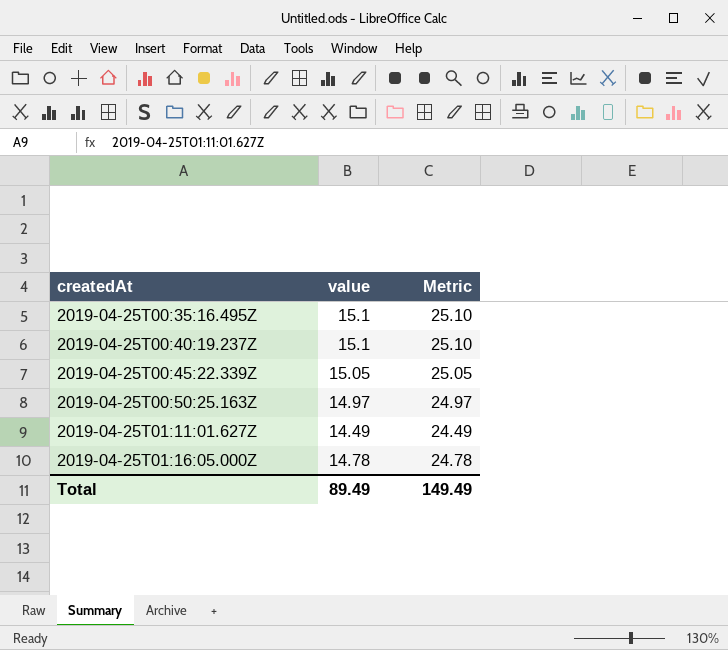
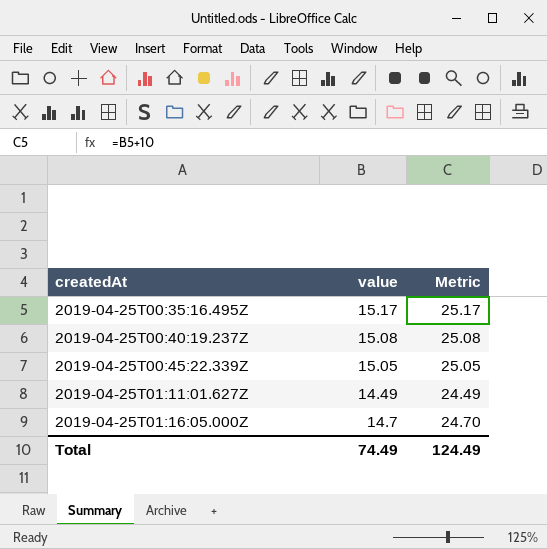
row 2019-04-25T00:50:25.163Z: 14.97 | 24.97 -> none
2019-04-25T00:35:16.495Z | value: 15.1 -> 15.17
2019-04-25T00:35:16.495Z | Metric: 25.10 -> 25.17
2019-04-25T00:40:19.237Z | value: 15.1 -> 15.08
2019-04-25T00:40:19.237Z | Metric: 25.10 -> 25.08
2019-04-25T01:16:05.000Z | value: 14.78 -> 14.7
2019-04-25T01:16:05.000Z | Metric: 24.78 -> 24.70
Total | value: 89.49 -> 74.49
Total | Metric: 149.49 -> 124.49

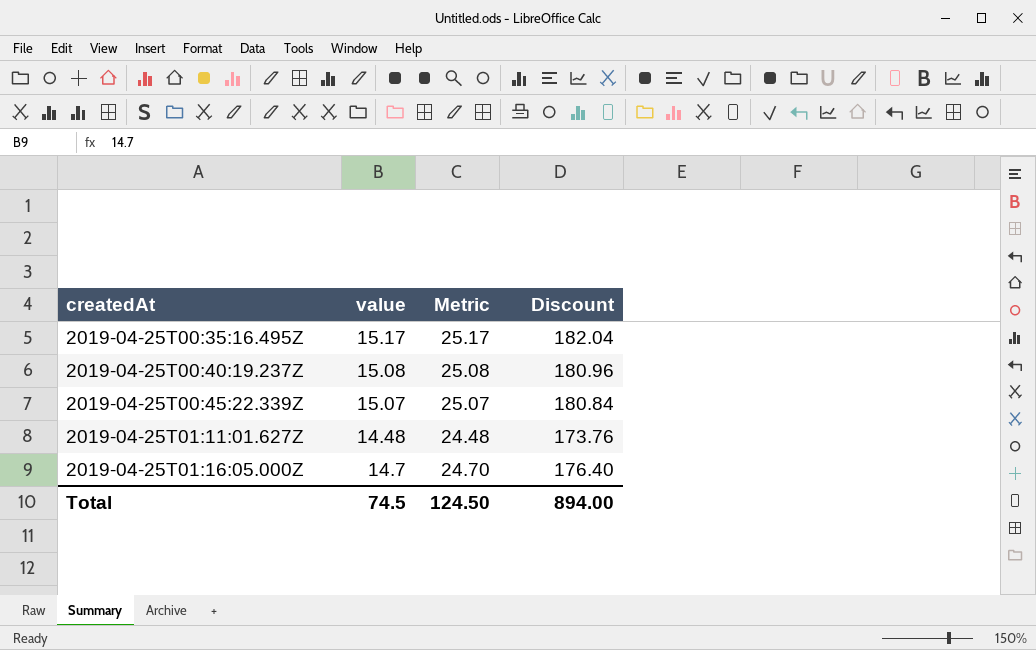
column Discount | formula: none -> [value] * 12
2019-04-25T00:45:22.339Z | value: 15.05 -> 15.07
2019-04-25T00:45:22.339Z | Metric: 25.05 -> 25.07
2019-04-25T01:11:01.627Z | value: 14.49 -> 14.48
2019-04-25T01:11:01.627Z | Metric: 24.49 -> 24.48
Total | value: 74.49 -> 74.5
Total | Metric: 124.49 -> 124.50

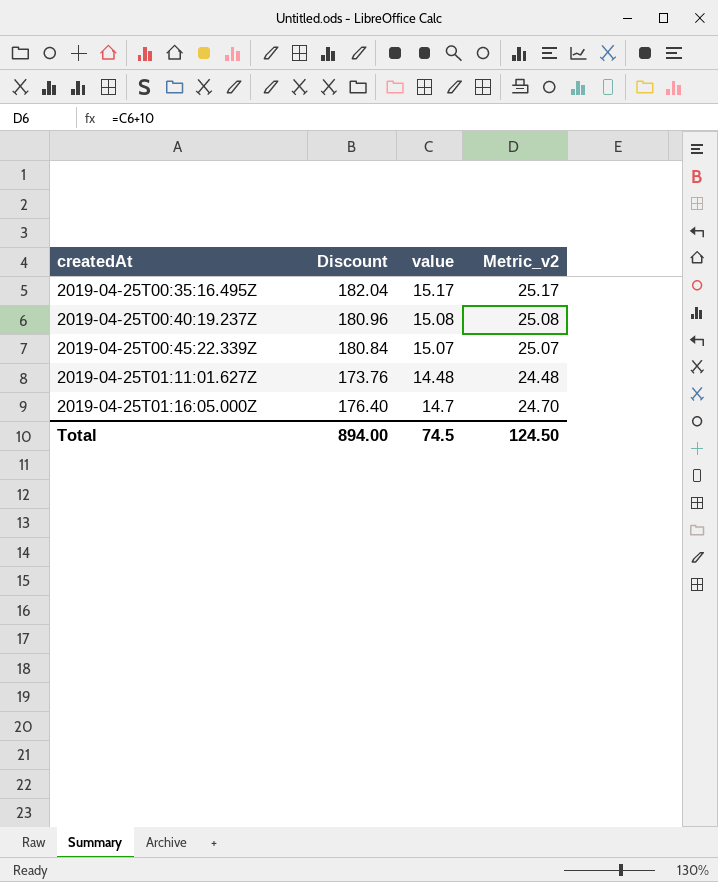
column Discount | position: 4 -> 2
column name: Metric -> Metric_v2

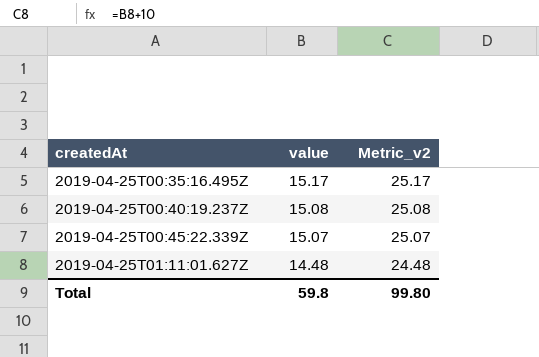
column Discount | formula: [value] * 12 -> none
row 2019-04-25T01:16:05.000Z: 176.40 | 14.7 | 24.70 -> none
Total | value: 74.5 -> 59.8
Total | Metric_v2: 124.50 -> 99.80

